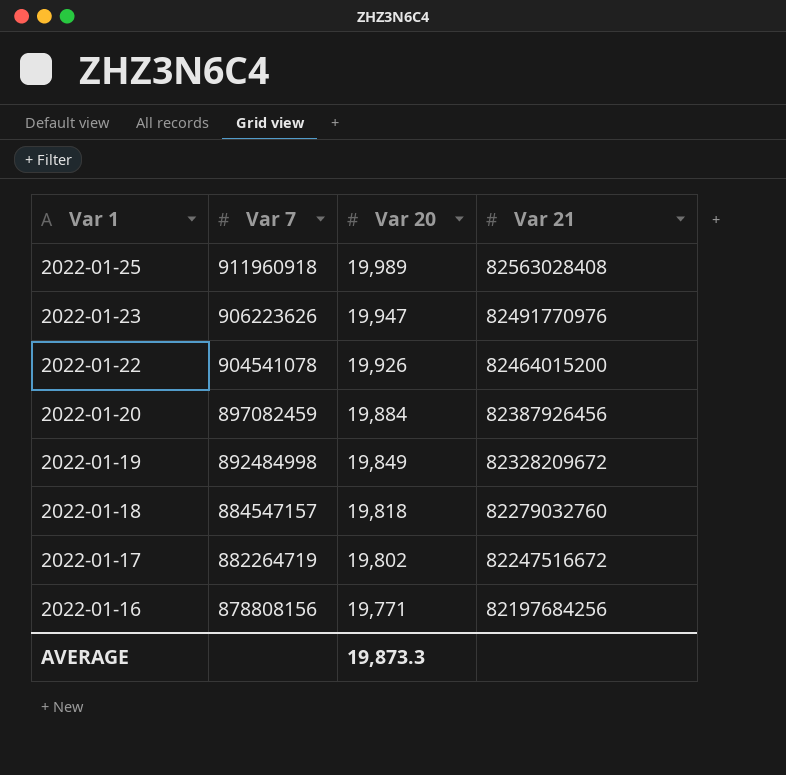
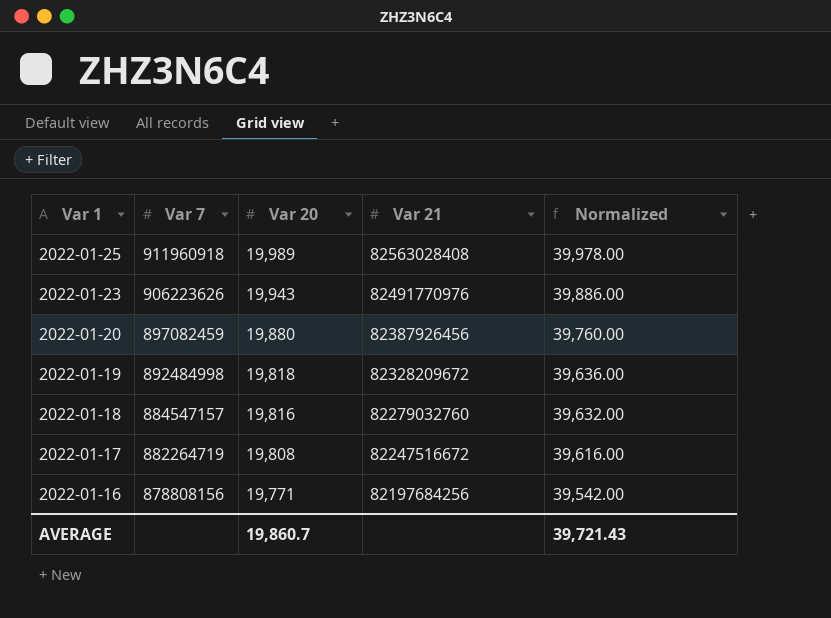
column Normalized | formula: none -> [Var 20] * 2
row 2022-01-22: 904541078 | 19,926 | 82464015200 -> none
2022-01-23 | Var 20: 19,947 -> 19,943
2022-01-20 | Var 20: 19,884 -> 19,880
2022-01-19 | Var 20: 19,849 -> 19,818
2022-01-18 | Var 20: 19,818 -> 19,816
2022-01-17 | Var 20: 19,802 -> 19,808
AVERAGE | Var 20: 19,873.3 -> 19,860.7

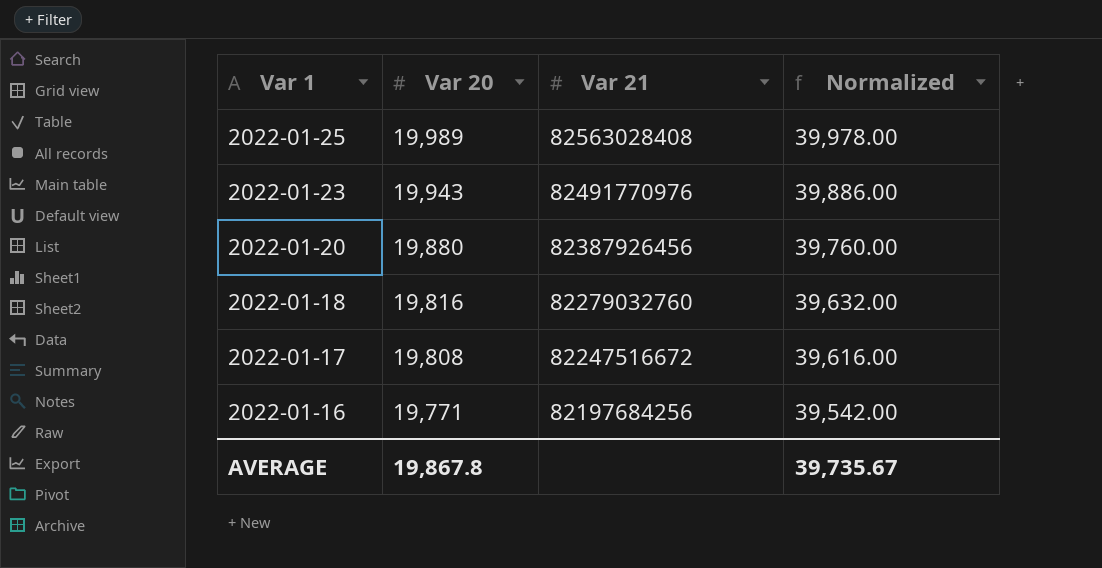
column Var 7 | position: 2 -> none
row 2022-01-19: 892484998 | 19,818 | 82328209672 | 39,636.00 -> none
AVERAGE | Var 20: 19,860.7 -> 19,867.8
AVERAGE | Normalized: 39,721.43 -> 39,735.67

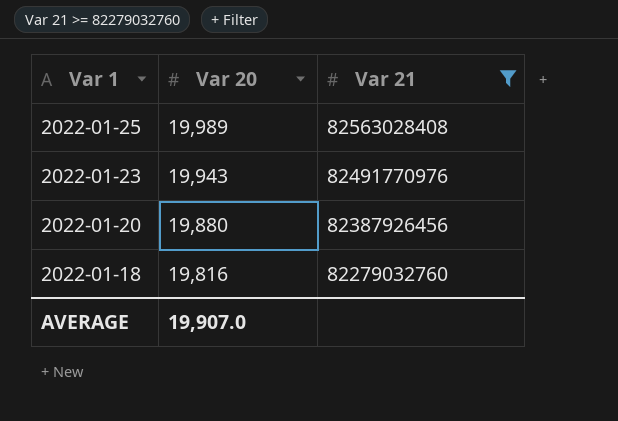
filter: none -> Var 21 >= 82279032760
column Normalized | formula: [Var 20] * 2 -> none
AVERAGE | Var 20: 19,867.8 -> 19,907.0

